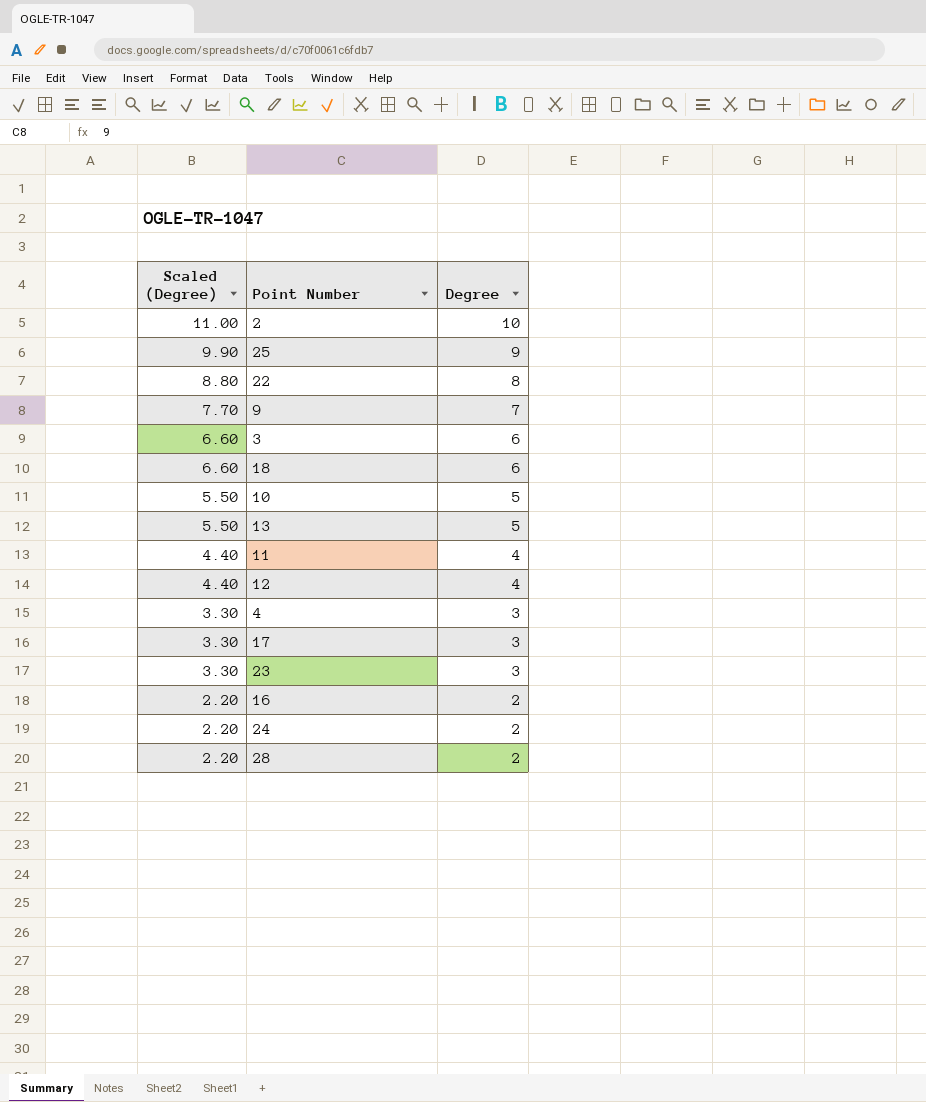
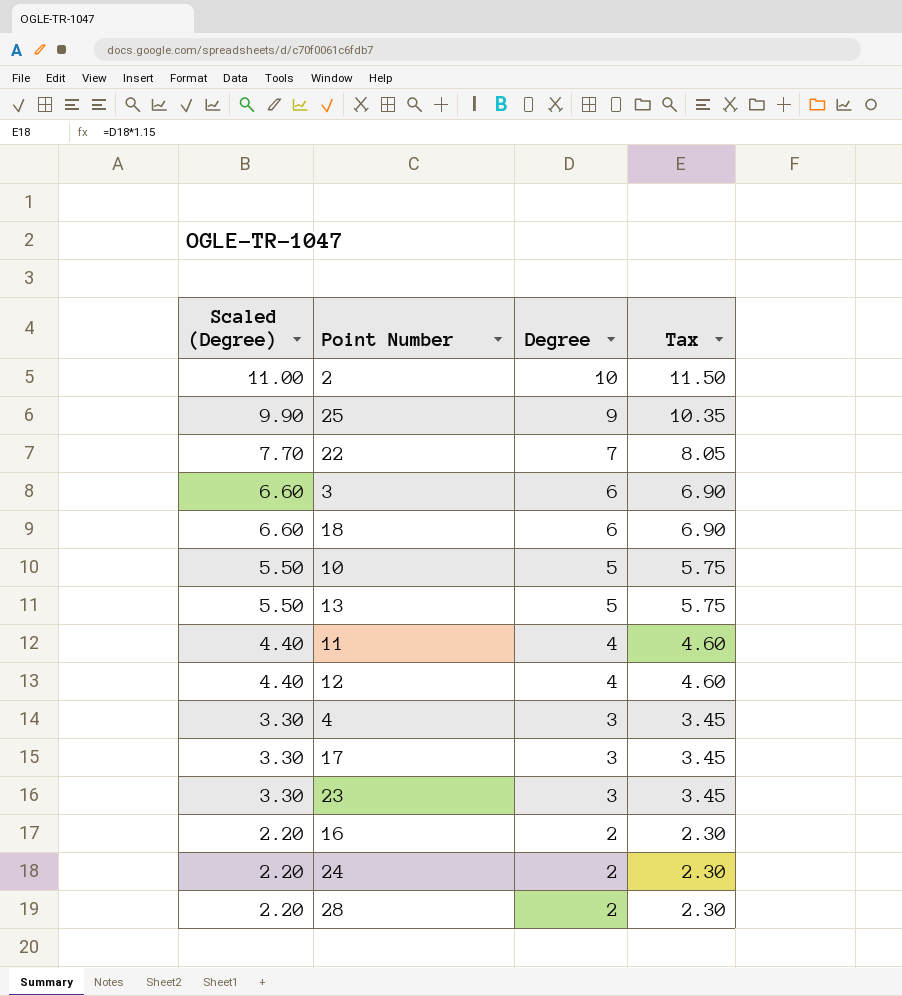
column Tax | formula: none -> [Degree] * 1.15
row 9: 7.70 | 7 -> none
22 | Scaled (Degree): 8.80 -> 7.70
22 | Degree: 8 -> 7

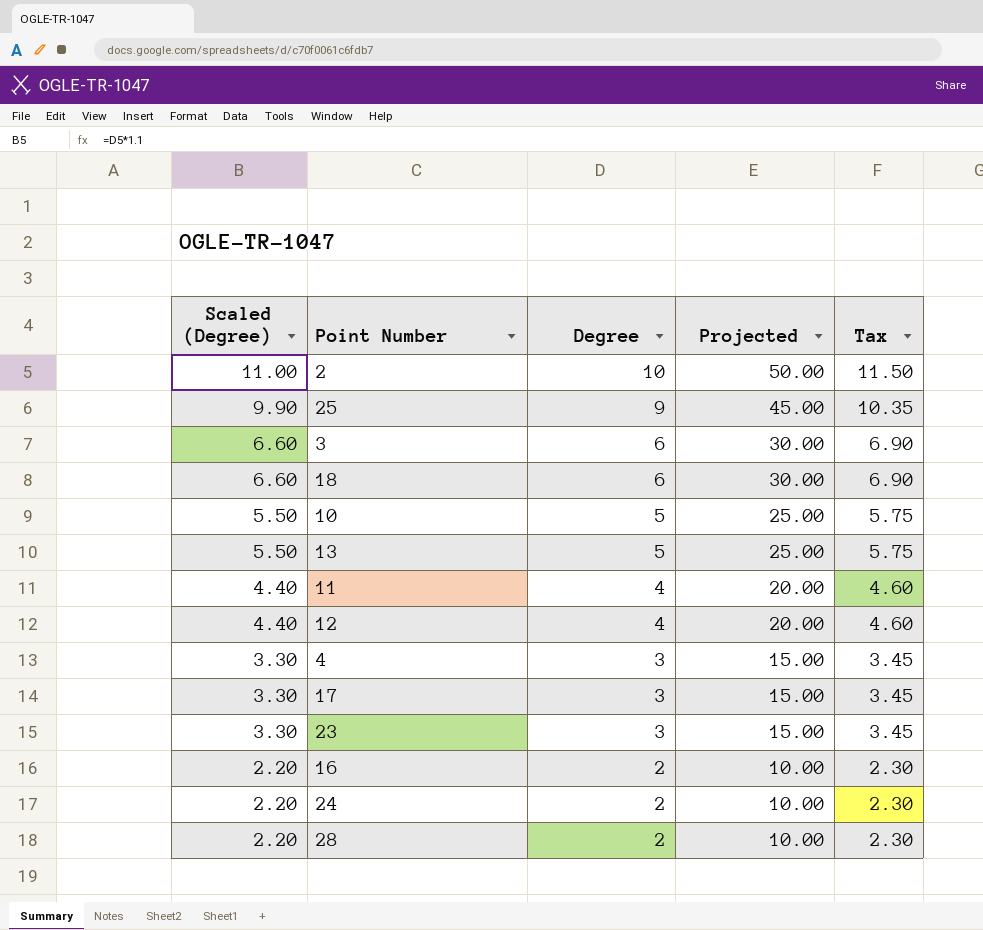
column Projected | formula: none -> [Degree] * 5
row 22: 7.70 | 7 | 8.05 -> none

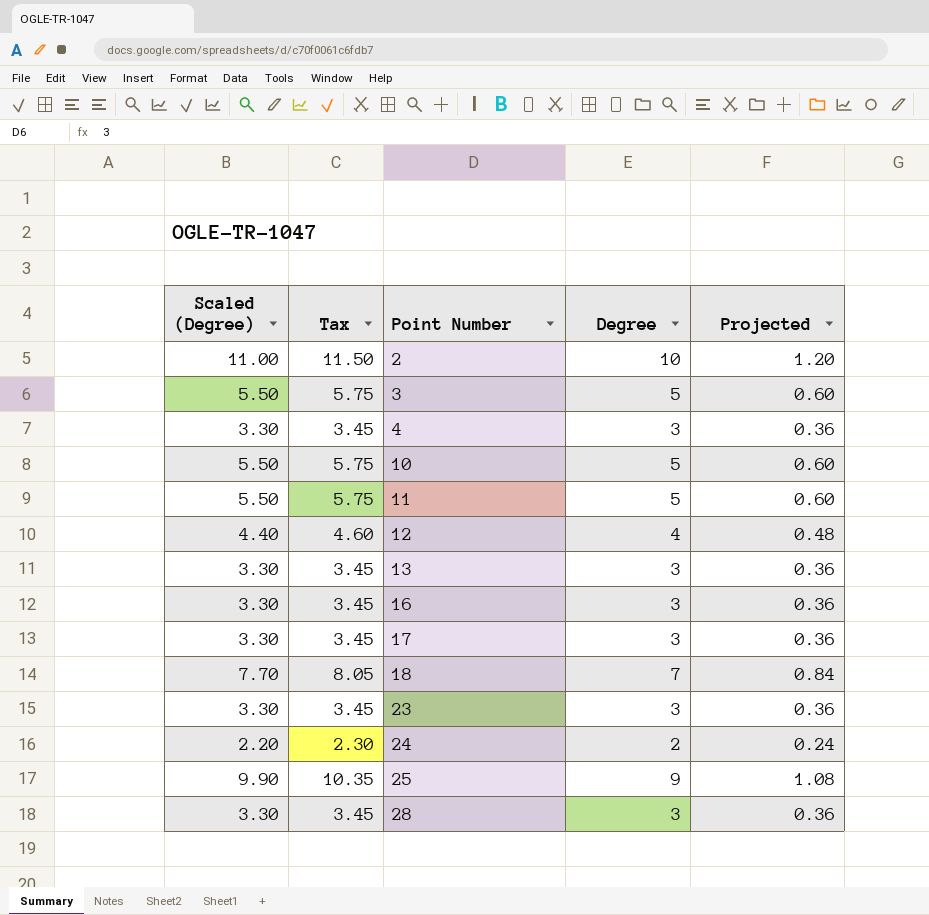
row order: Scaled (Degree) descending -> Point Number ascending
column Tax | position: 5 -> 2
column Projected | formula: [Degree] * 5 -> [Degree] * 0.12
3 | Scaled (Degree): 6.60 -> 5.50
3 | Tax: 6.90 -> 5.75
3 | Degree: 6 -> 5
11 | Scaled (Degree): 4.40 -> 5.50
11 | Tax: 4.60 -> 5.75
11 | Degree: 4 -> 5
13 | Scaled (Degree): 5.50 -> 3.30
13 | Tax: 5.75 -> 3.45
13 | Degree: 5 -> 3
16 | Scaled (Degree): 2.20 -> 3.30
16 | Tax: 2.30 -> 3.45
16 | Degree: 2 -> 3
18 | Scaled (Degree): 6.60 -> 7.70
18 | Tax: 6.90 -> 8.05
18 | Degree: 6 -> 7
28 | Scaled (Degree): 2.20 -> 3.30
28 | Tax: 2.30 -> 3.45
28 | Degree: 2 -> 3

